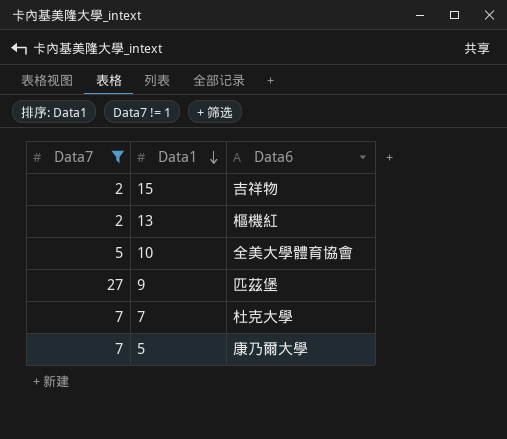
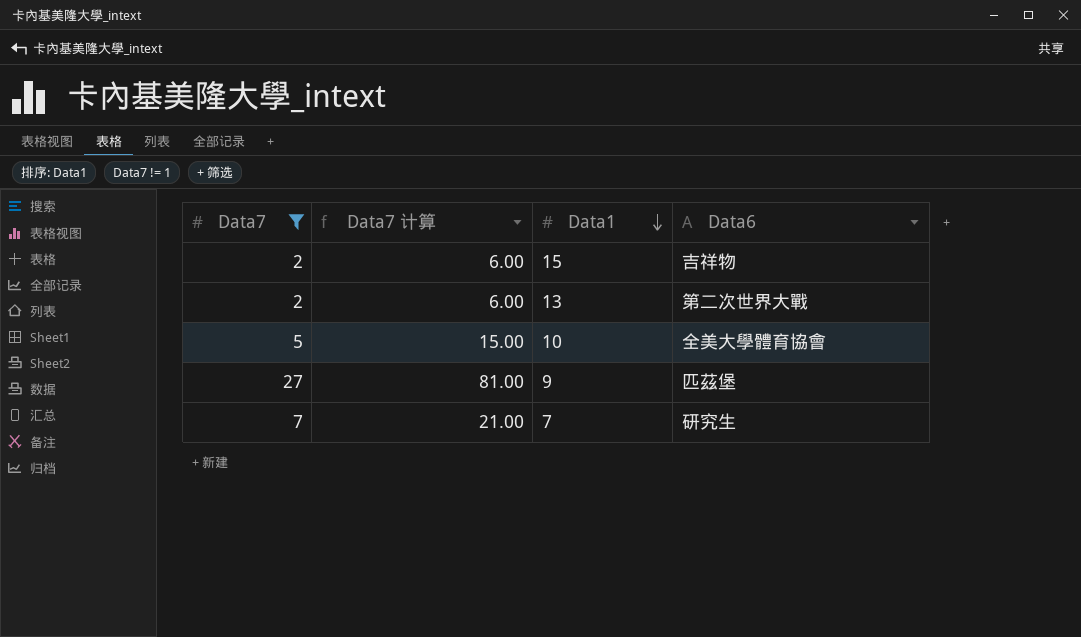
column Data7 计算 | formula: none -> [Data7] * 3
row 5: 7 | 康乃爾大學 -> none
13 | Data6: 樞機紅 -> 第二次世界大戰
7 | Data6: 杜克大學 -> 研究生

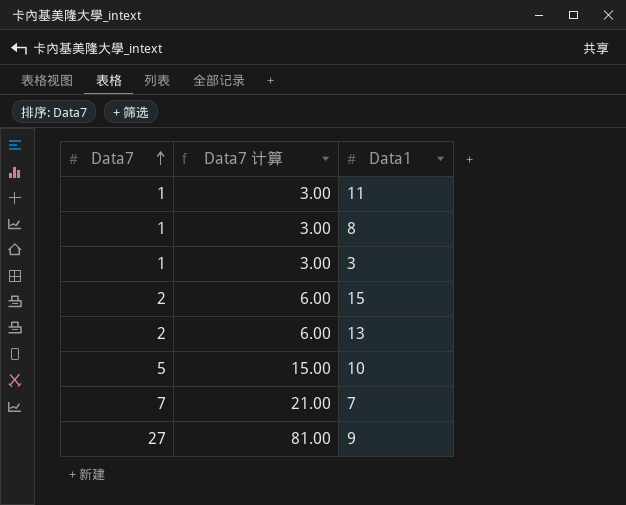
filter: Data7 != 1 -> none
row order: Data1 descending -> Data7 ascending
column Data6 | position: 4 -> none

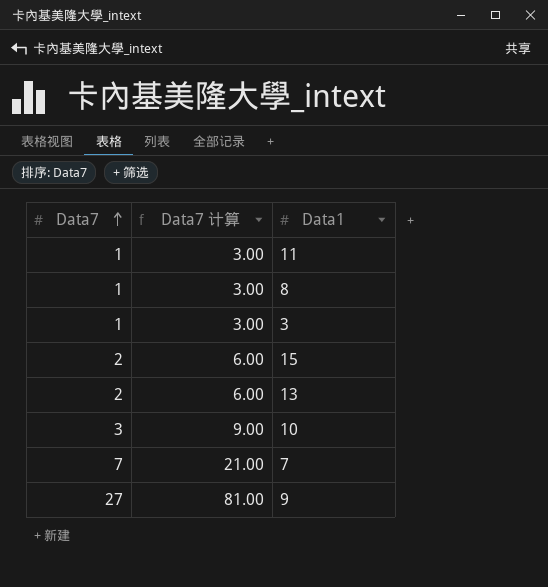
10 | Data7: 5 -> 3
10 | Data7 计算: 15.00 -> 9.00

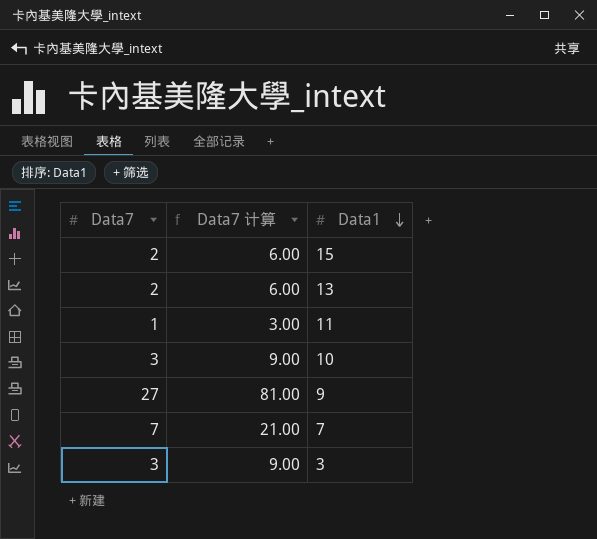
row order: Data7 ascending -> Data1 descending
row 8: 1 | 3.00 -> none
3 | Data7: 1 -> 3
3 | Data7 计算: 3.00 -> 9.00

